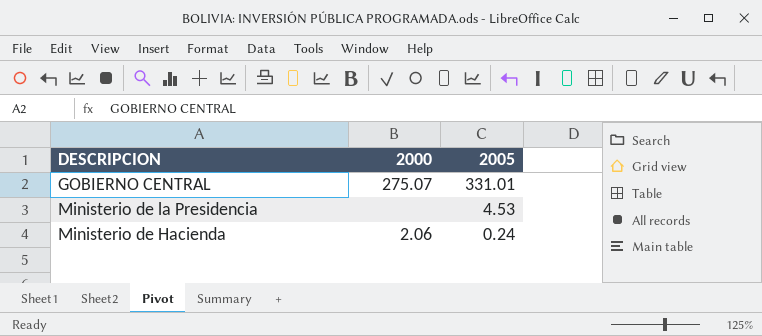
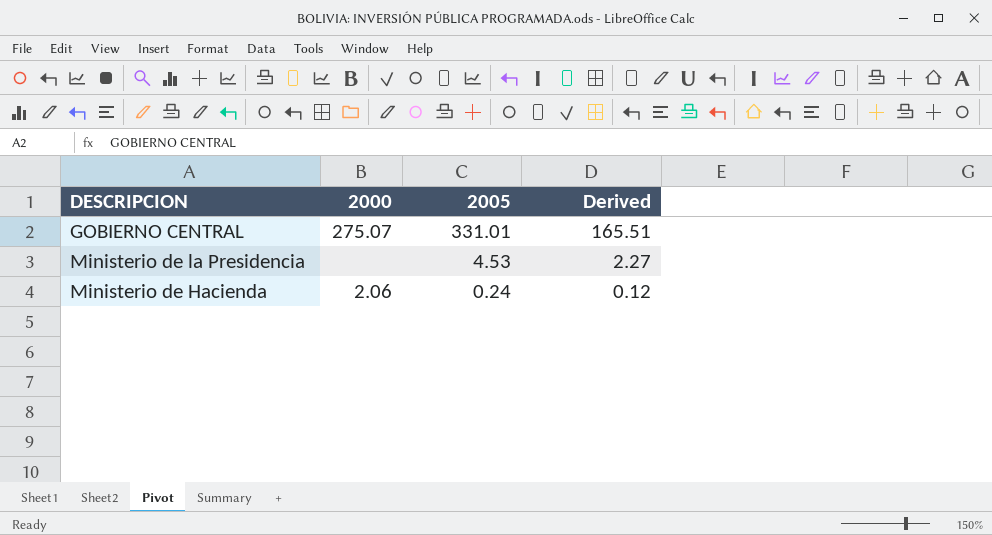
column Derived | formula: none -> [2005] * 0.5

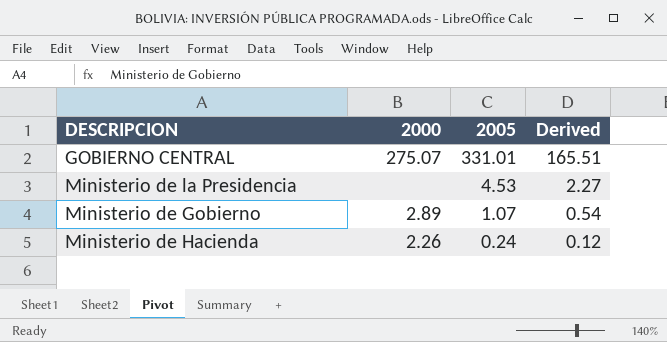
row Ministerio de Gobierno: none -> 2.89 | 1.07 | 0.54
Ministerio de Hacienda | 2000: 2.06 -> 2.26

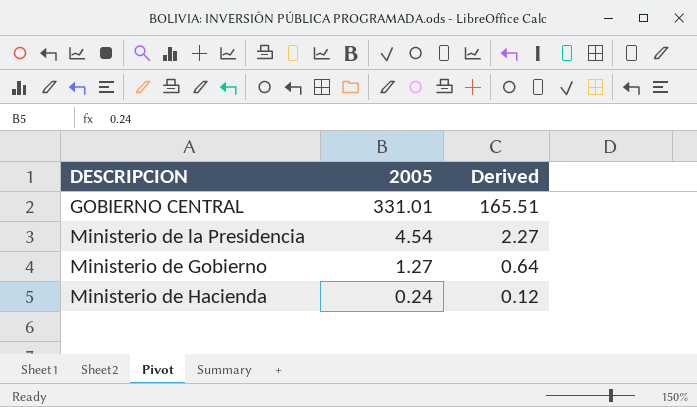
column 2000 | position: 2 -> none
Ministerio de la Presidencia | 2005: 4.53 -> 4.54
Ministerio de Gobierno | 2005: 1.07 -> 1.27
Ministerio de Gobierno | Derived: 0.54 -> 0.64

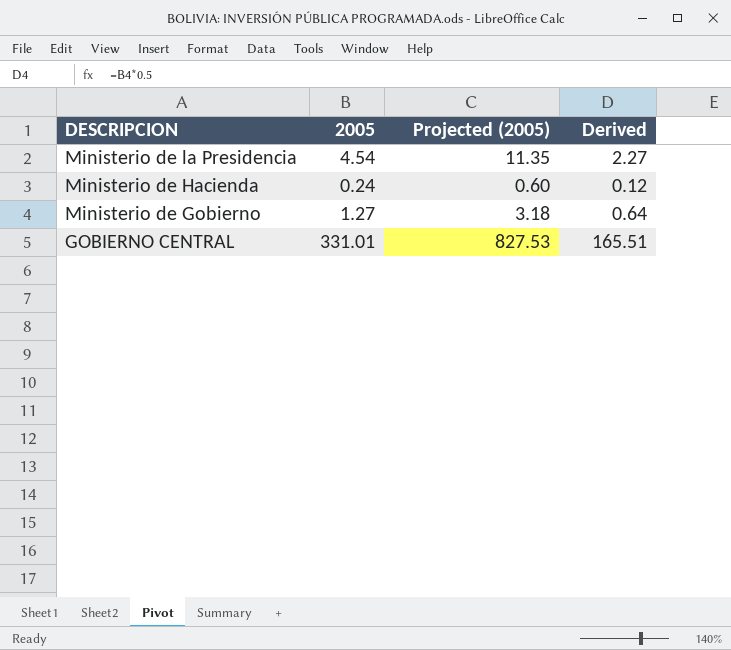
row order: 2005 descending -> DESCRIPCION descending
column Projected (2005) | formula: none -> [2005] * 2.5

